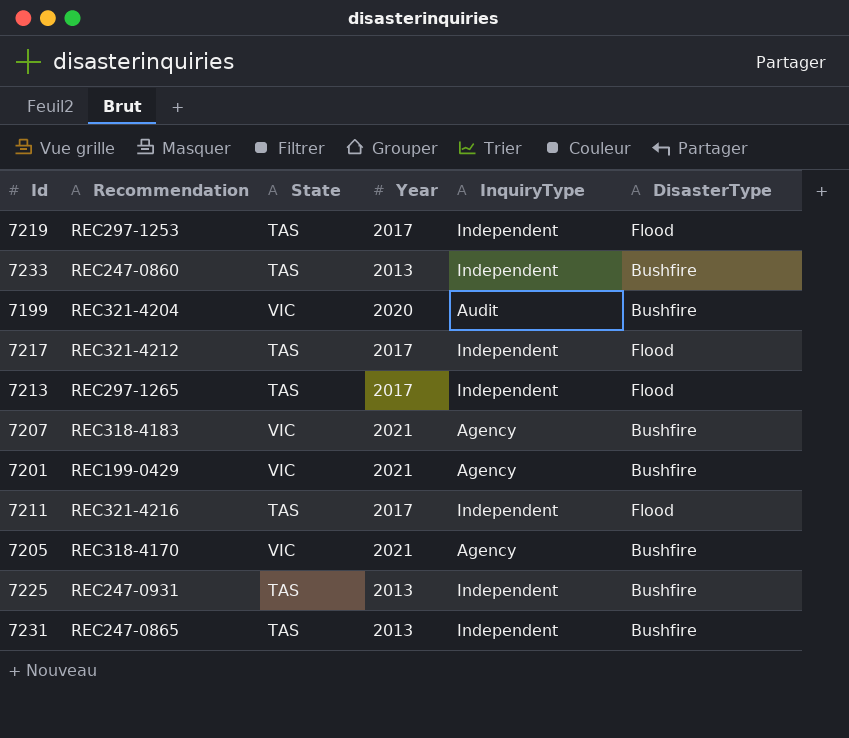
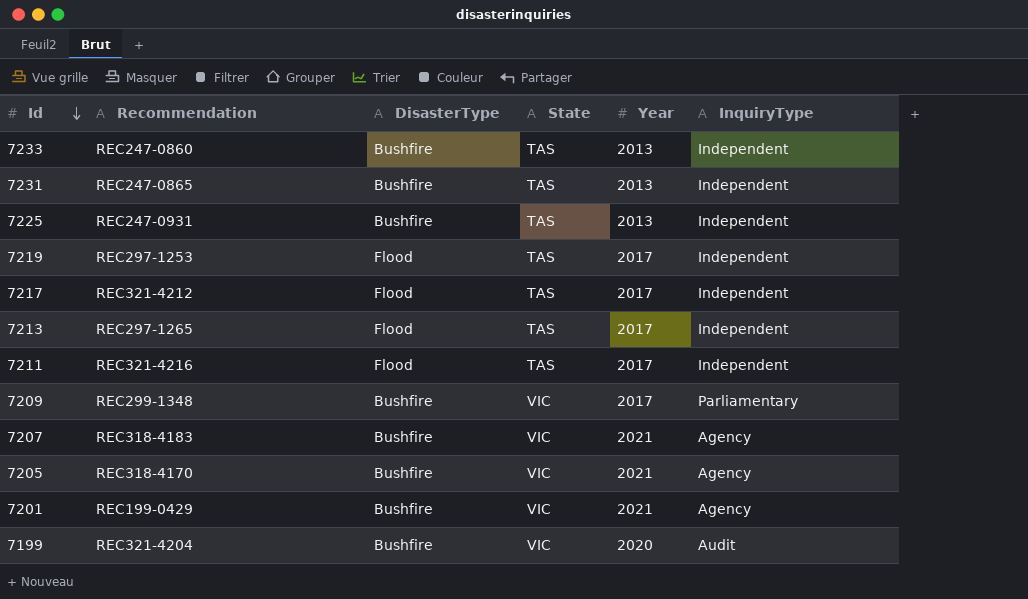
row order: none -> Id descending
column DisasterType | position: 6 -> 3
row 7209: none -> REC299-1348 | Bushfire | VIC | 2017 | Parliamentary

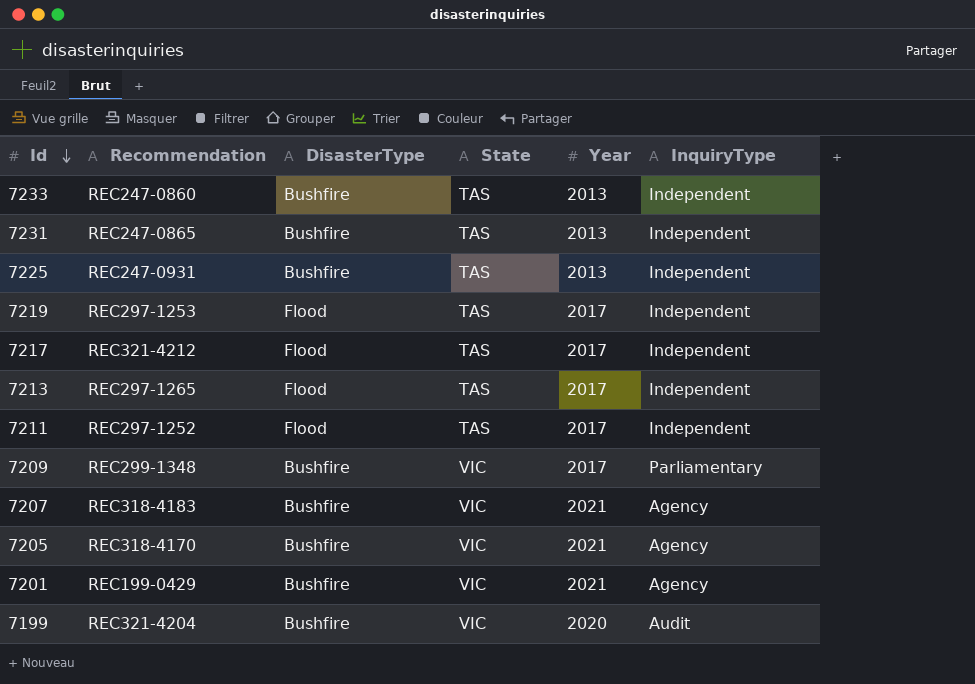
7211 | Recommendation: REC321-4216 -> REC297-1252

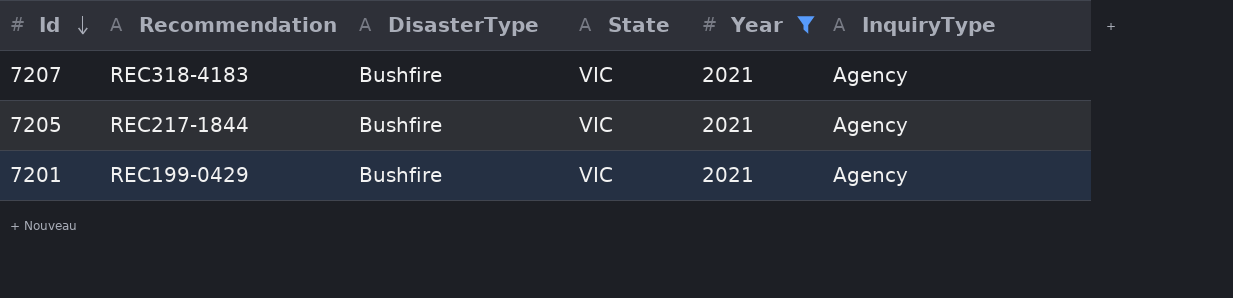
filter: none -> Year = 2021
7205 | Recommendation: REC318-4170 -> REC217-1844

